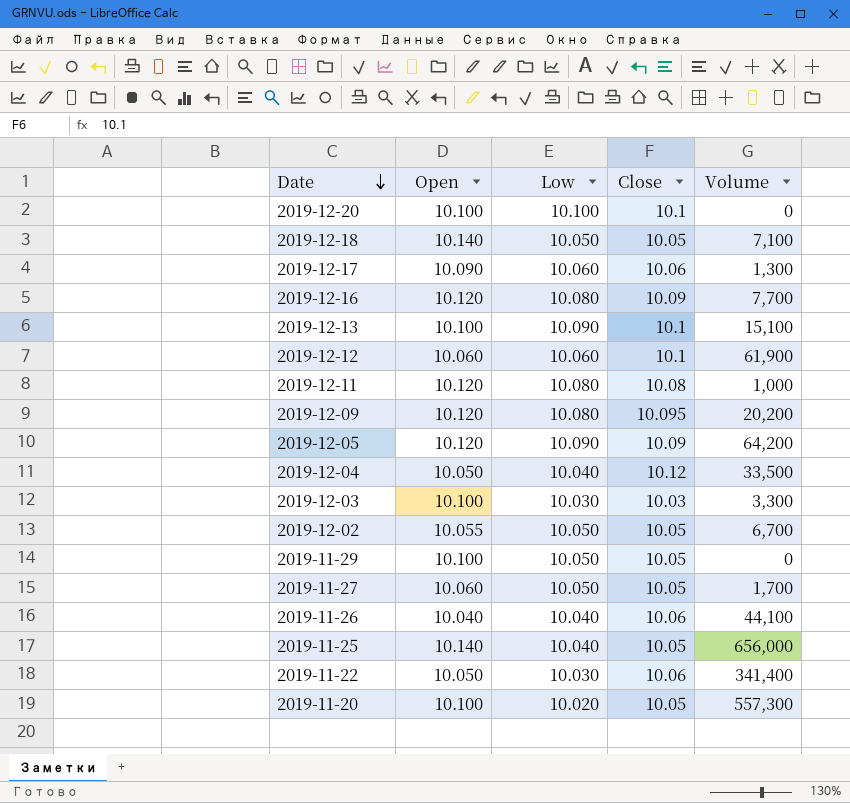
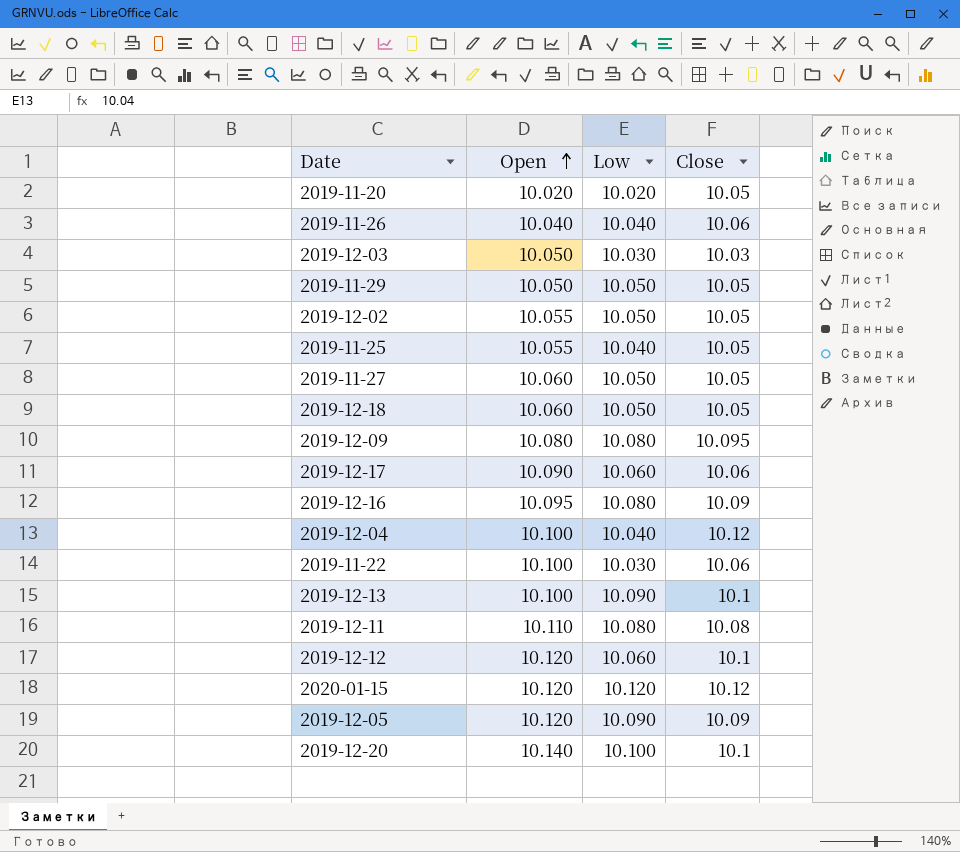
row order: Date descending -> Open ascending
column Volume | position: 5 -> none
2019-11-20 | Open: 10.100 -> 10.020
2019-12-03 | Open: 10.100 -> 10.050
2019-11-29 | Open: 10.100 -> 10.050
2019-11-25 | Open: 10.140 -> 10.055
2019-12-18 | Open: 10.140 -> 10.060
2019-12-09 | Open: 10.120 -> 10.080
2019-12-16 | Open: 10.120 -> 10.095
2019-12-04 | Open: 10.050 -> 10.100
2019-11-22 | Open: 10.050 -> 10.100
2019-12-11 | Open: 10.120 -> 10.110
2019-12-12 | Open: 10.060 -> 10.120
row 2020-01-15: none -> 10.120 | 10.120 | 10.12
2019-12-20 | Open: 10.100 -> 10.140

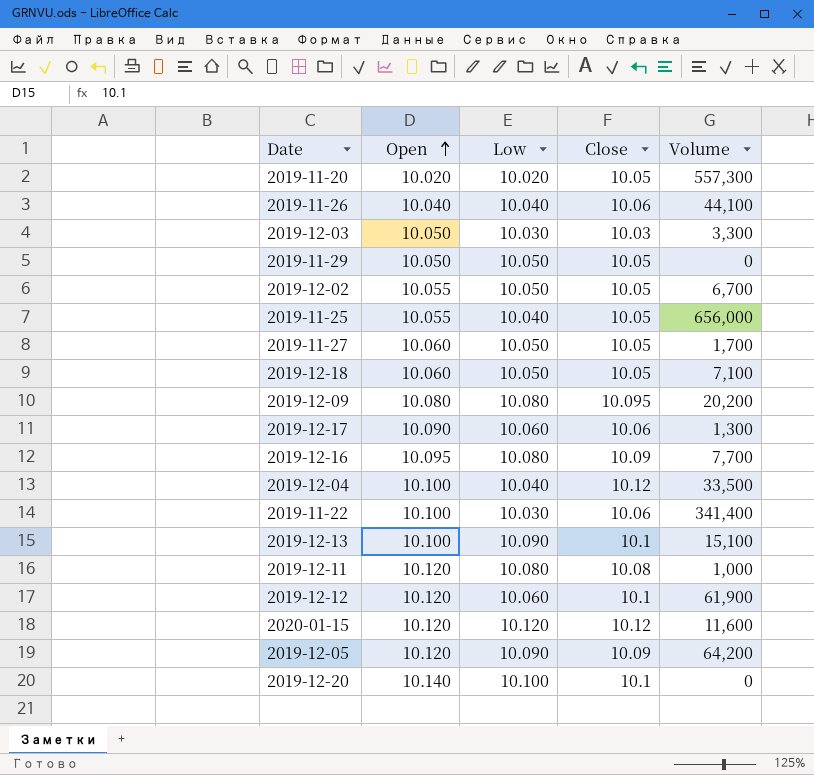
column Volume | position: none -> 5
2019-12-11 | Open: 10.110 -> 10.120

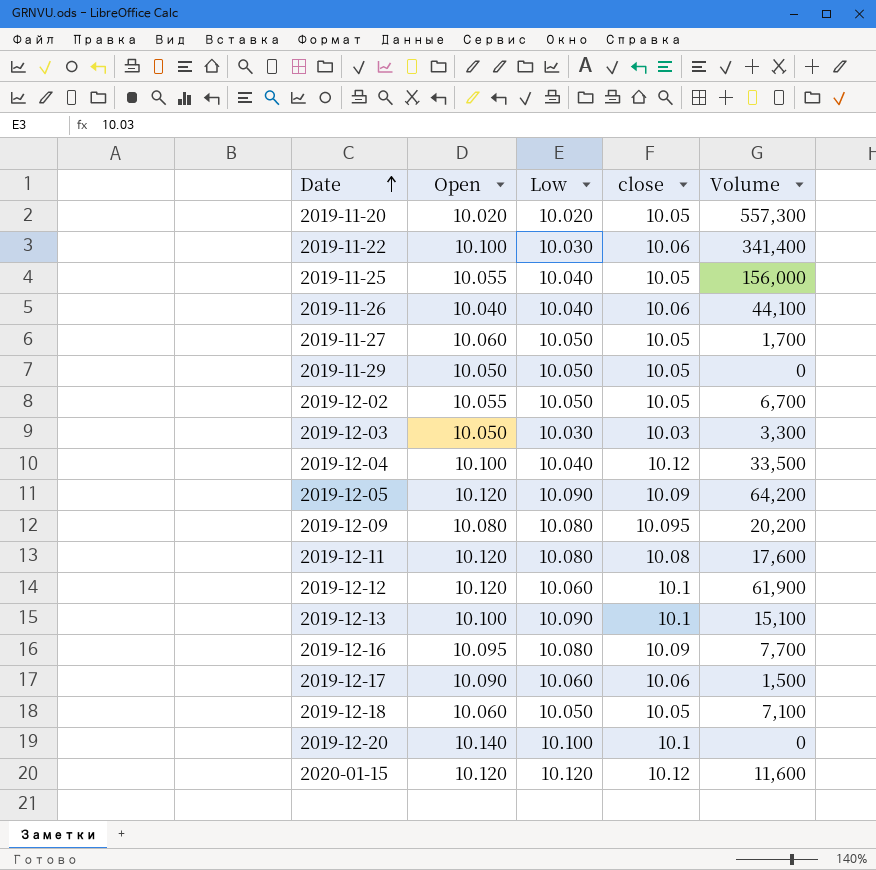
row order: Open ascending -> Date ascending
column name: Close -> close
2019-11-25 | Volume: 656,000 -> 156,000
2019-12-11 | Volume: 1,000 -> 17,600
2019-12-17 | Volume: 1,300 -> 1,500

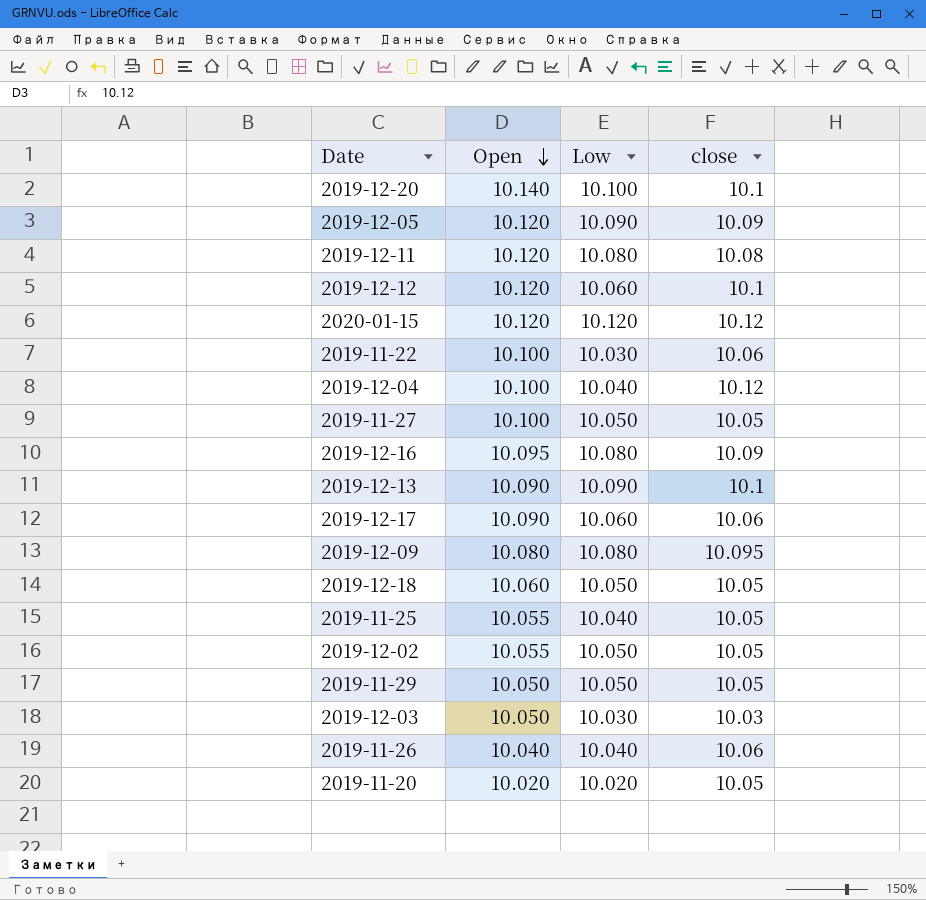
row order: Date ascending -> Open descending
column Volume | position: 5 -> none
2019-11-27 | Open: 10.060 -> 10.100
2019-12-13 | Open: 10.100 -> 10.090

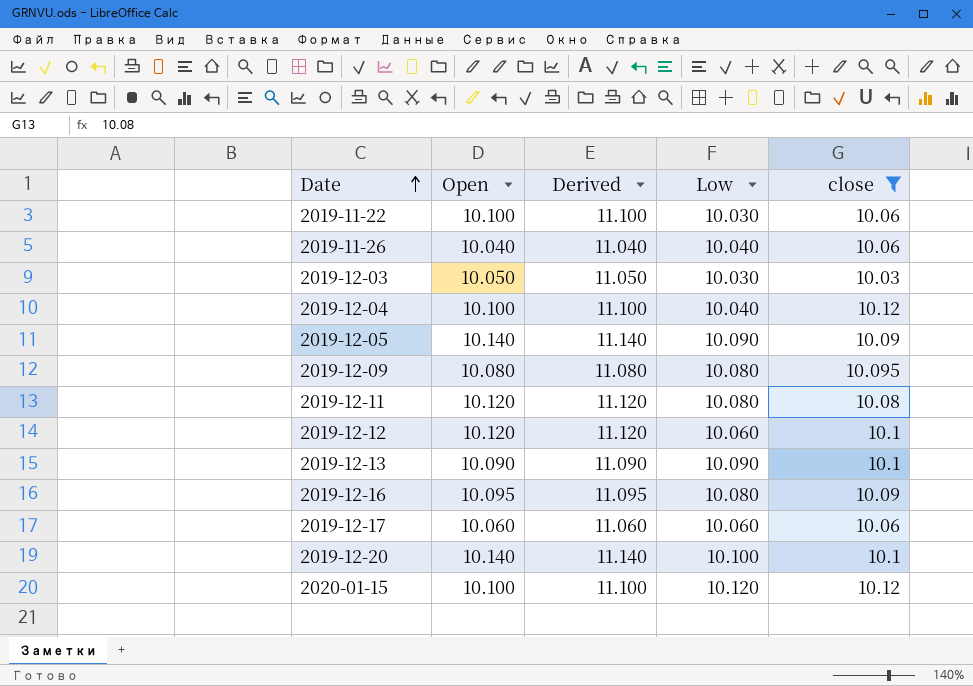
filter: none -> close != 10.05
row order: Open descending -> Date ascending
column Derived | formula: none -> [Open] + 1
2019-12-05 | Open: 10.120 -> 10.140
2019-12-17 | Open: 10.090 -> 10.060
2020-01-15 | Open: 10.120 -> 10.100

